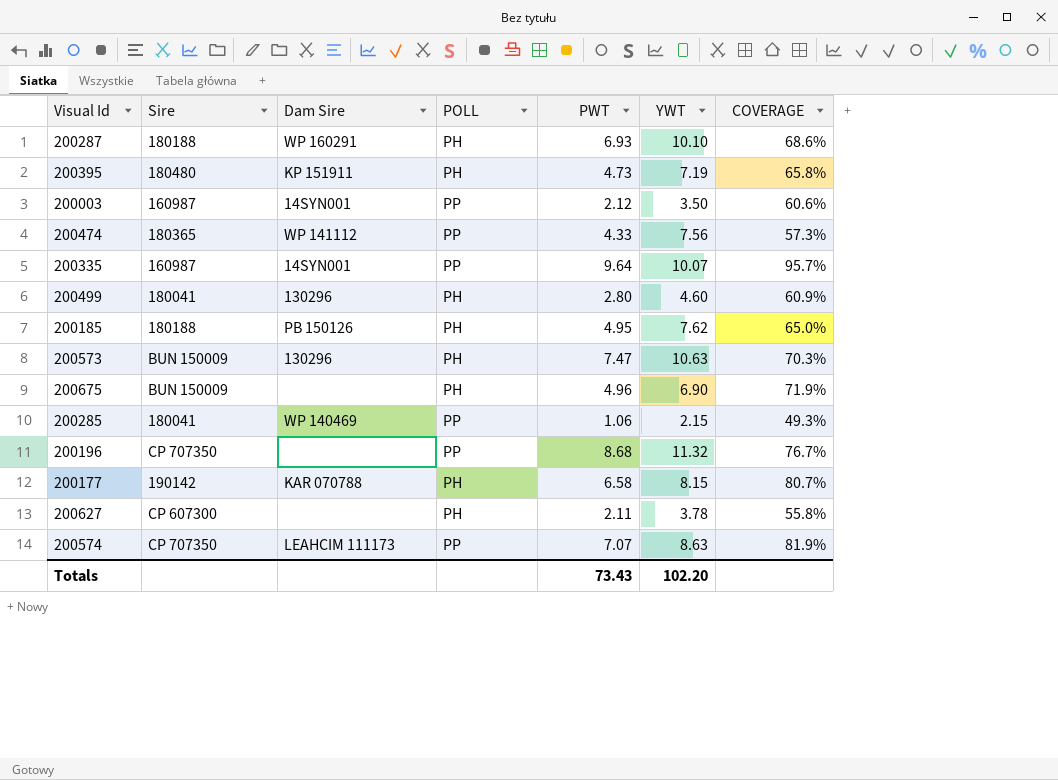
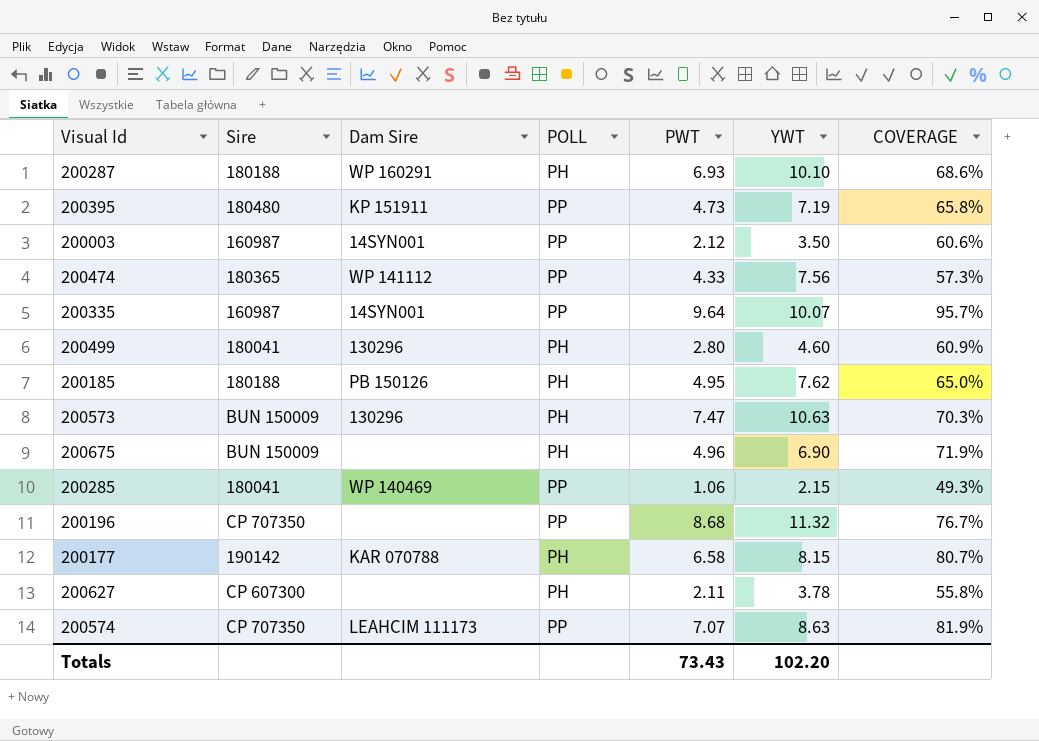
200395 | POLL: PH -> PP

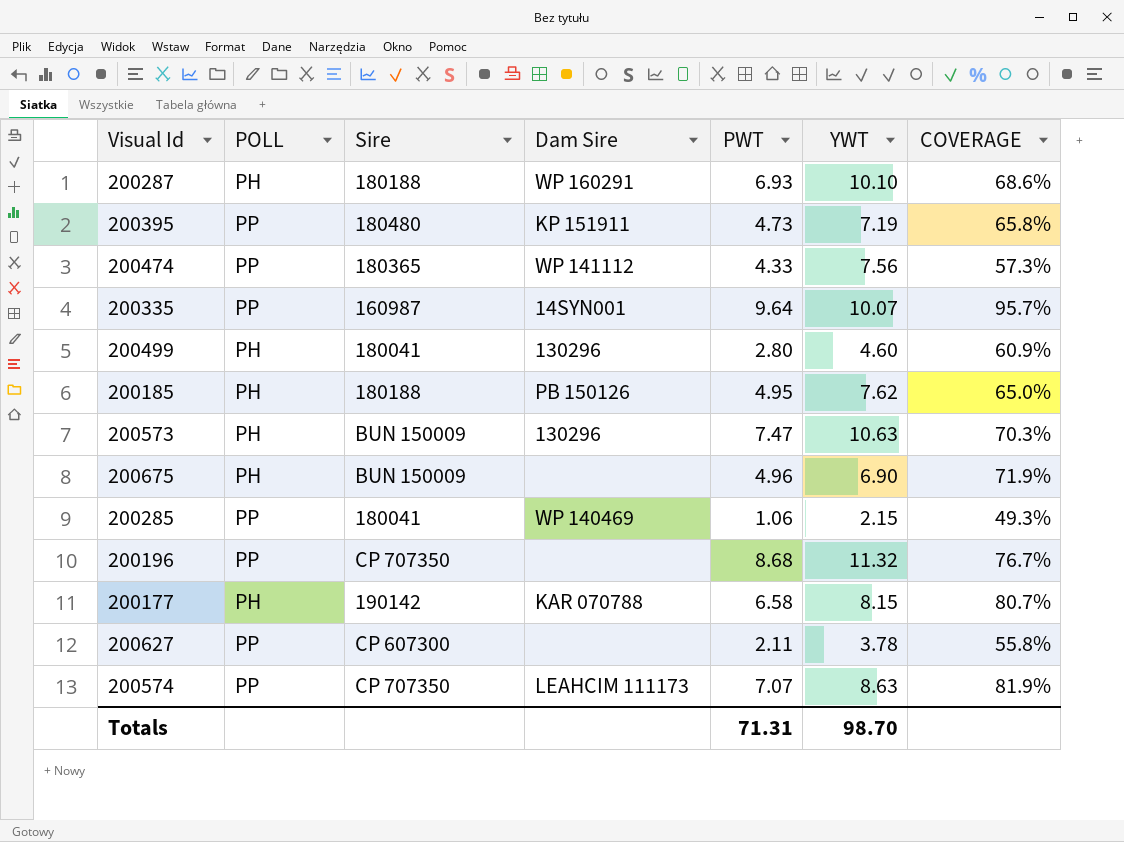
column POLL | position: 4 -> 2
row 200003: 160987 | 14SYN001 | PP | 2.12 | 3.50 | 60.6% -> none
200627 | POLL: PH -> PP
Totals | PWT: 73.43 -> 71.31
Totals | YWT: 102.20 -> 98.70

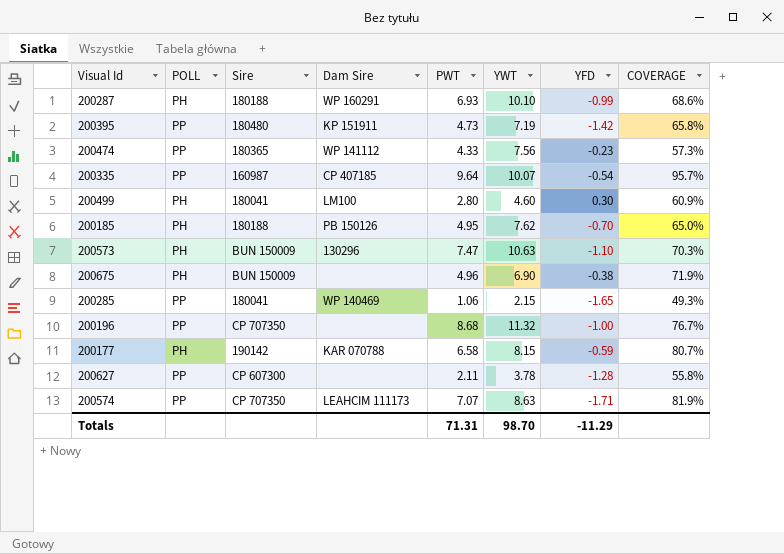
column YFD | position: none -> 7
200335 | Dam Sire: 14SYN001 -> CP 407185
200499 | Dam Sire: 130296 -> LM100

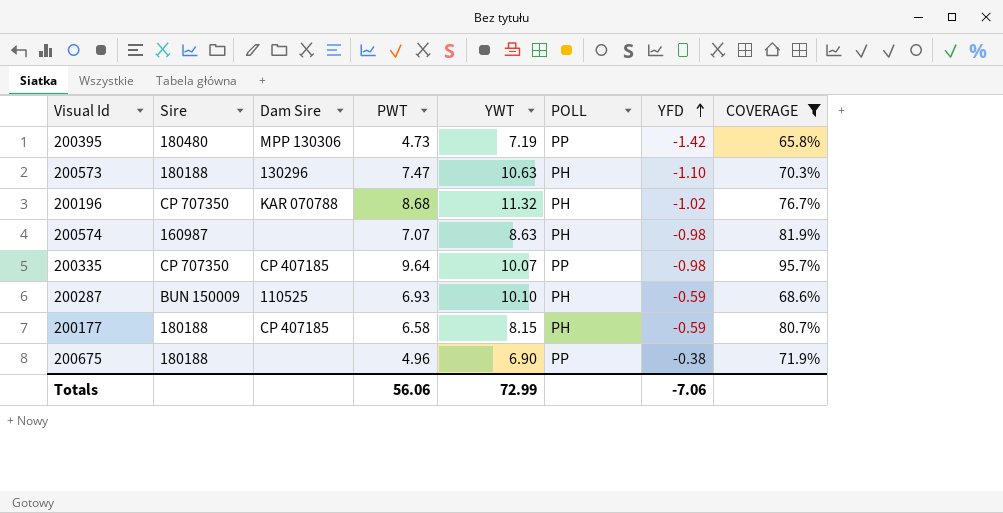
filter: none -> COVERAGE >= 65.8%
row order: none -> YFD ascending
column POLL | position: 2 -> 6
200395 | Dam Sire: KP 151911 -> MPP 130306
200573 | Sire: BUN 150009 -> 180188
200196 | Dam Sire: none -> KAR 070788
200196 | POLL: PP -> PH
200196 | YFD: -1.00 -> -1.02
200574 | Sire: CP 707350 -> 160987
200574 | Dam Sire: LEAHCIM 111173 -> none
200574 | POLL: PP -> PH
200574 | YFD: -1.71 -> -0.98
200335 | Sire: 160987 -> CP 707350
200335 | YFD: -0.54 -> -0.98
200287 | Sire: 180188 -> BUN 150009
200287 | Dam Sire: WP 160291 -> 110525
200287 | YFD: -0.99 -> -0.59
200177 | Sire: 190142 -> 180188
200177 | Dam Sire: KAR 070788 -> CP 407185
200675 | Sire: BUN 150009 -> 180188
200675 | POLL: PH -> PP
Totals | PWT: 71.31 -> 56.06
Totals | YWT: 98.70 -> 72.99
Totals | YFD: -11.29 -> -7.06

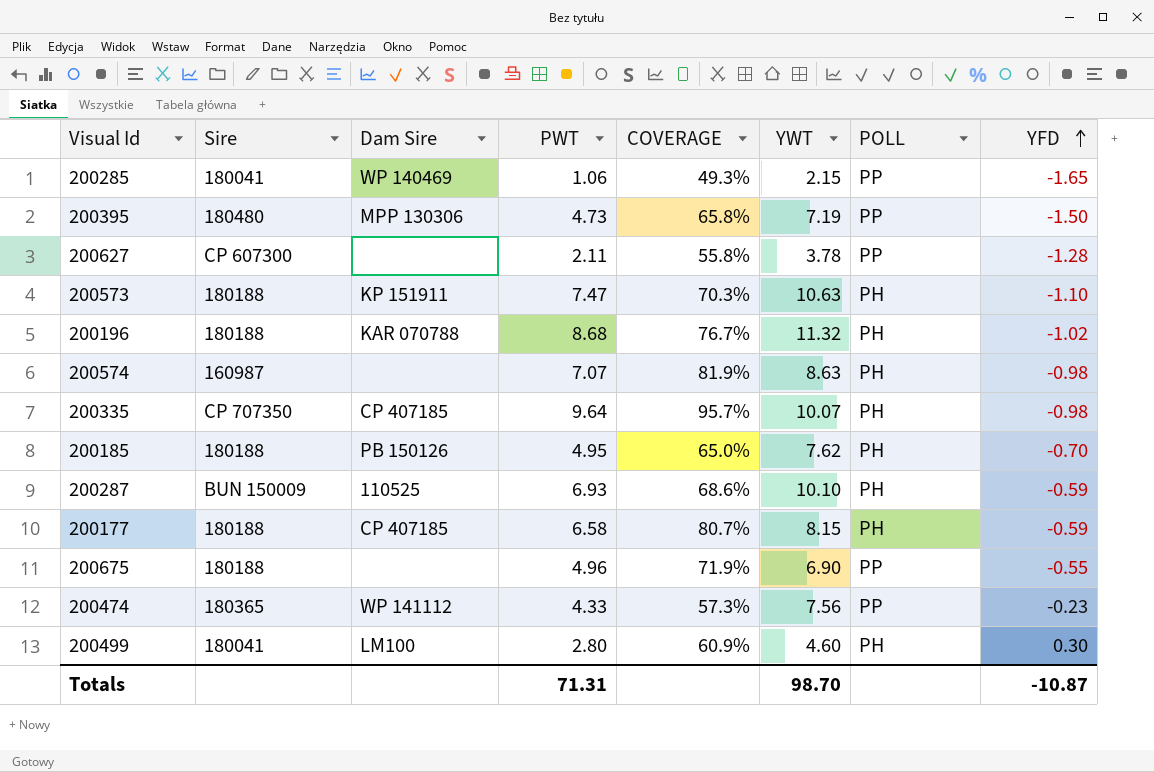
filter: COVERAGE >= 65.8% -> none
column COVERAGE | position: 8 -> 5
200395 | YFD: -1.42 -> -1.50
200573 | Dam Sire: 130296 -> KP 151911
200196 | Sire: CP 707350 -> 180188
200335 | POLL: PP -> PH
200675 | YFD: -0.38 -> -0.55
Totals | PWT: 56.06 -> 71.31
Totals | YWT: 72.99 -> 98.70
Totals | YFD: -7.06 -> -10.87

